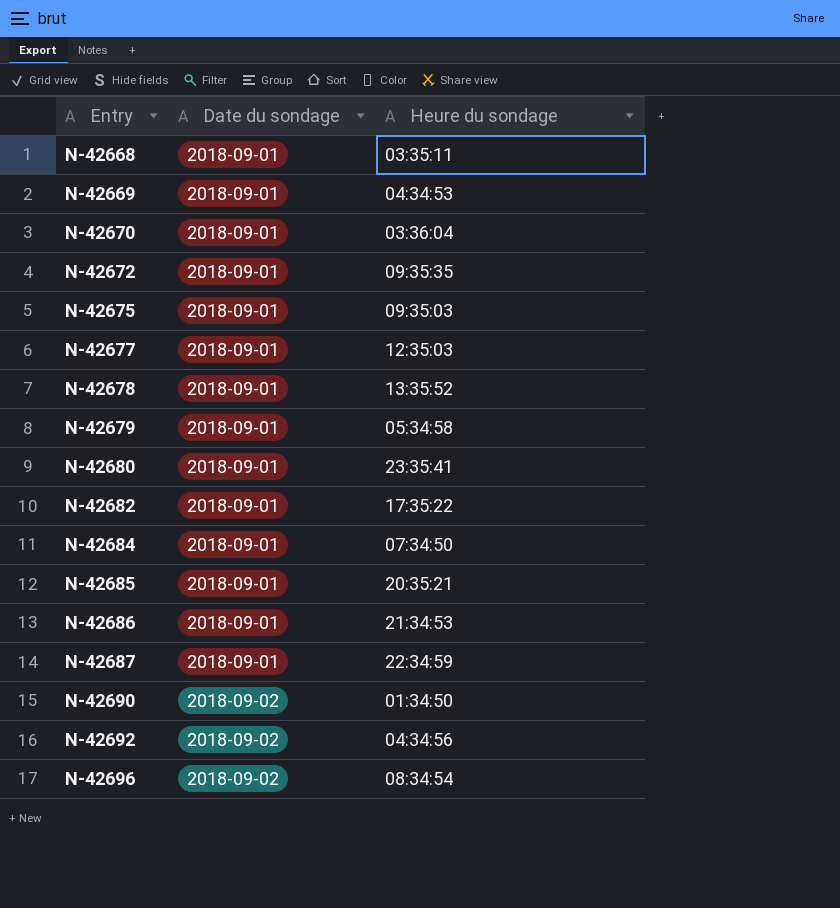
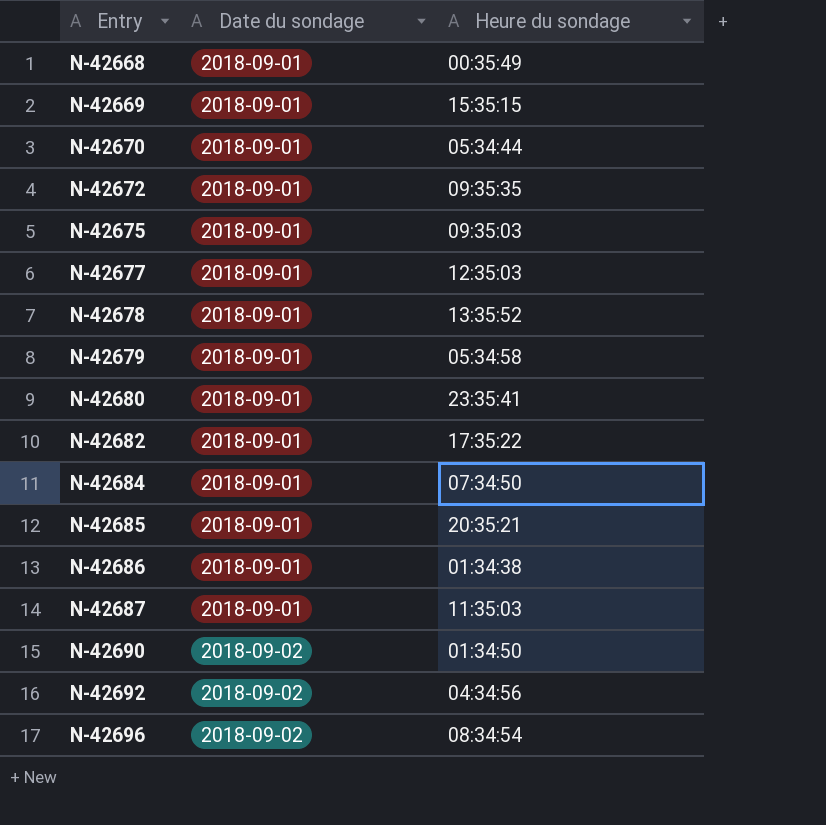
N-42668 | Heure du sondage: 03:35:11 -> 00:35:49
N-42669 | Heure du sondage: 04:34:53 -> 15:35:15
N-42670 | Heure du sondage: 03:36:04 -> 05:34:44
N-42686 | Heure du sondage: 21:34:53 -> 01:34:38
N-42687 | Heure du sondage: 22:34:59 -> 11:35:03

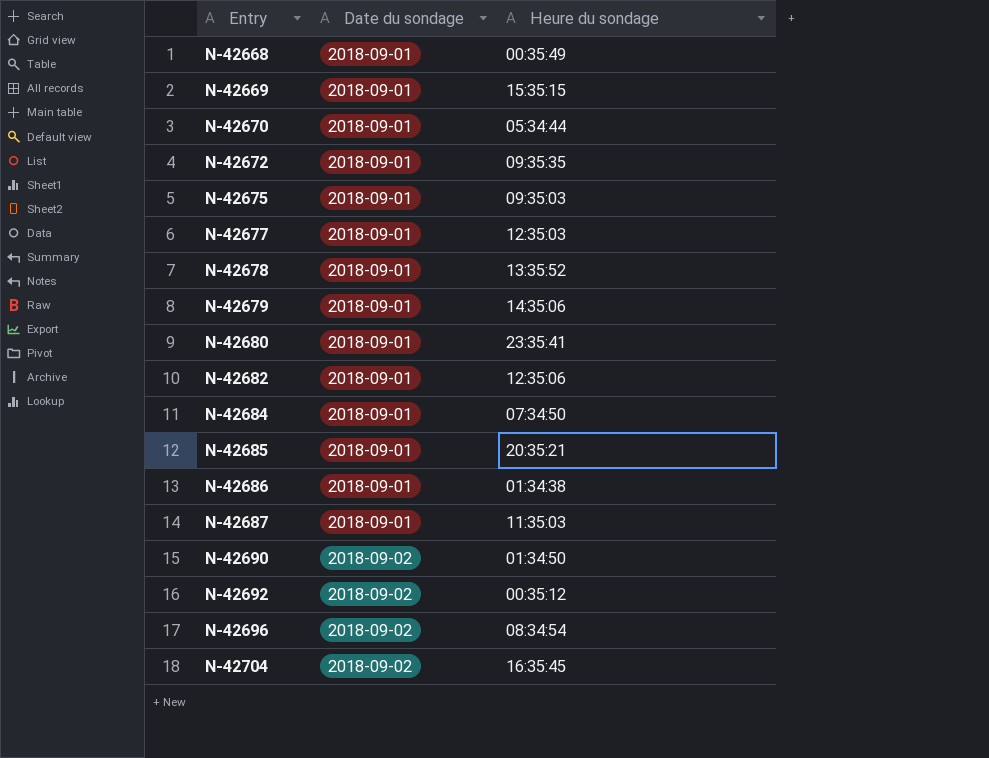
N-42679 | Heure du sondage: 05:34:58 -> 14:35:06
N-42682 | Heure du sondage: 17:35:22 -> 12:35:06
N-42692 | Heure du sondage: 04:34:56 -> 00:35:12
row N-42704: none -> 2018-09-02 | 16:35:45

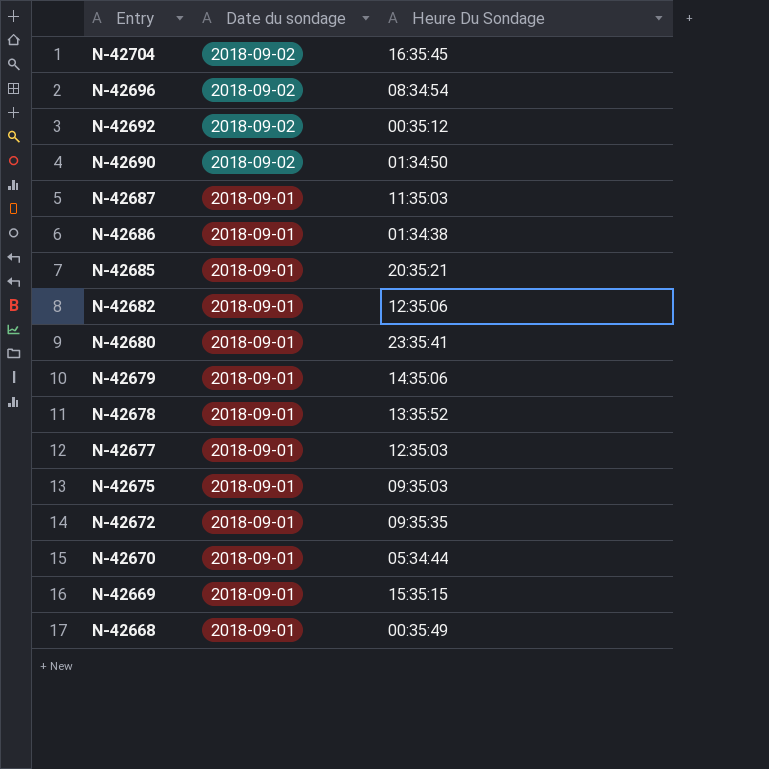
row order: Entry ascending -> Entry descending
column name: Heure du sondage -> Heure Du Sondage
row N-42684: 2018-09-01 | 07:34:50 -> none

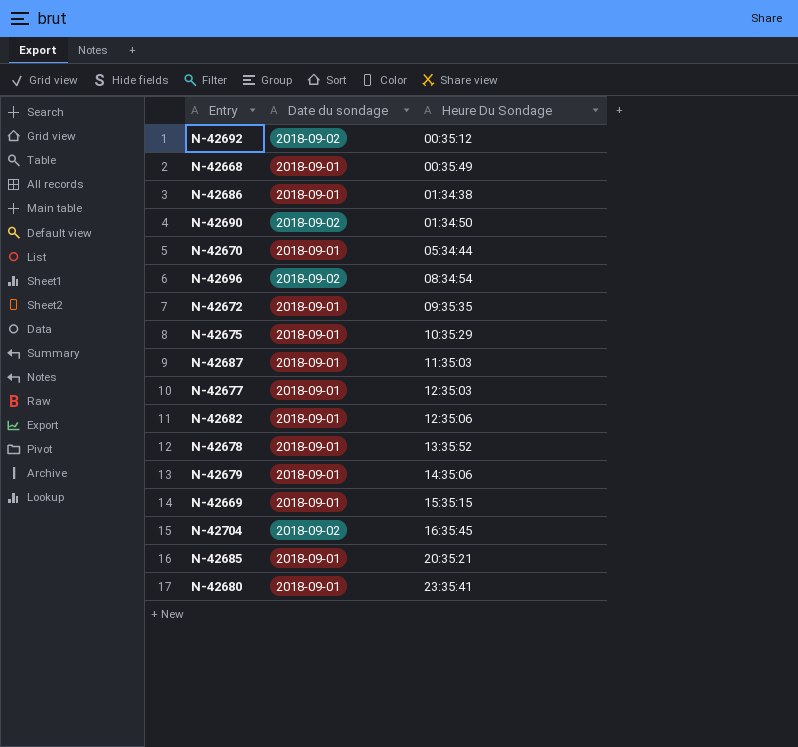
row order: Entry descending -> Heure Du Sondage ascending
N-42675 | Heure Du Sondage: 09:35:03 -> 10:35:29

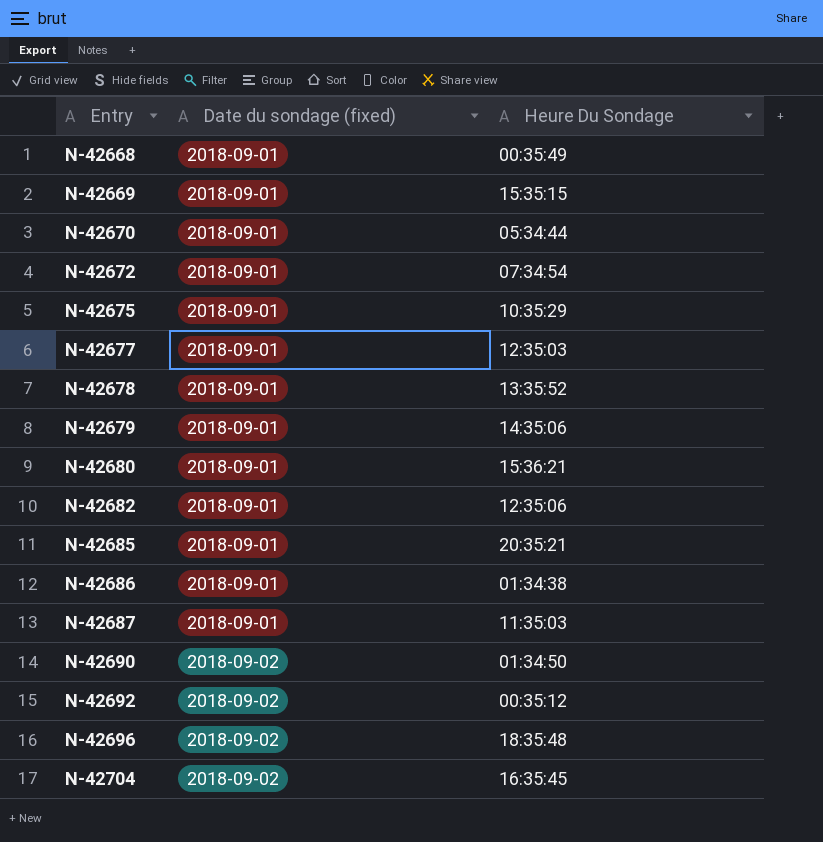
row order: Heure Du Sondage ascending -> Entry ascending
column name: Date du sondage -> Date du sondage (fixed)
N-42672 | Heure Du Sondage: 09:35:35 -> 07:34:54
N-42680 | Heure Du Sondage: 23:35:41 -> 15:36:21
N-42696 | Heure Du Sondage: 08:34:54 -> 18:35:48

